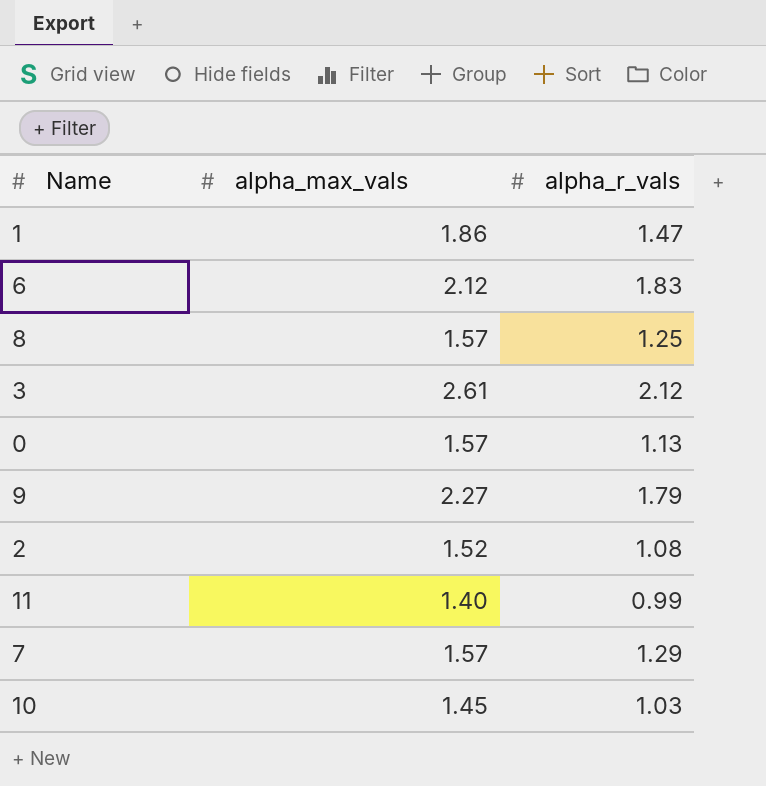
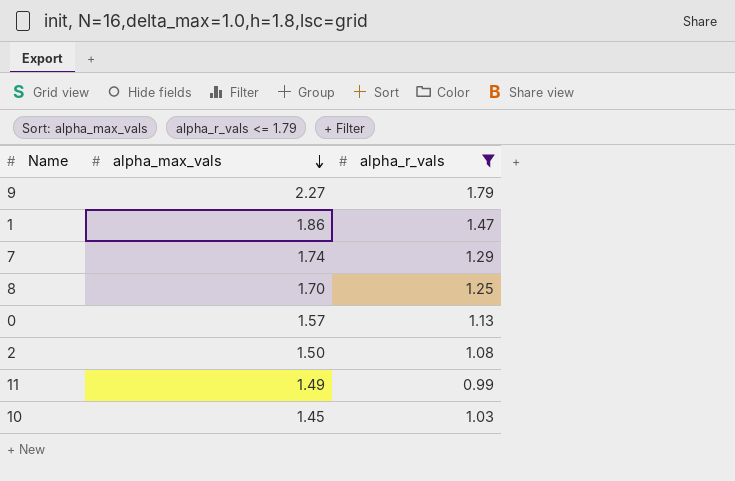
filter: none -> alpha_r_vals <= 1.79
row order: none -> alpha_max_vals descending
7 | alpha_max_vals: 1.57 -> 1.74
8 | alpha_max_vals: 1.57 -> 1.70
2 | alpha_max_vals: 1.52 -> 1.50
11 | alpha_max_vals: 1.40 -> 1.49

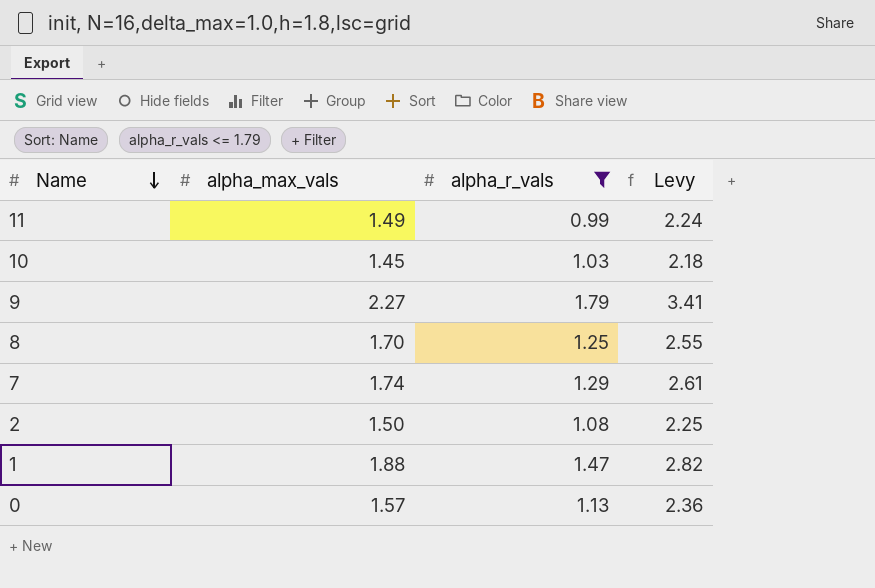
row order: alpha_max_vals descending -> Name descending
column Levy | formula: none -> [alpha_max_vals] * 1.5
1 | alpha_max_vals: 1.86 -> 1.88

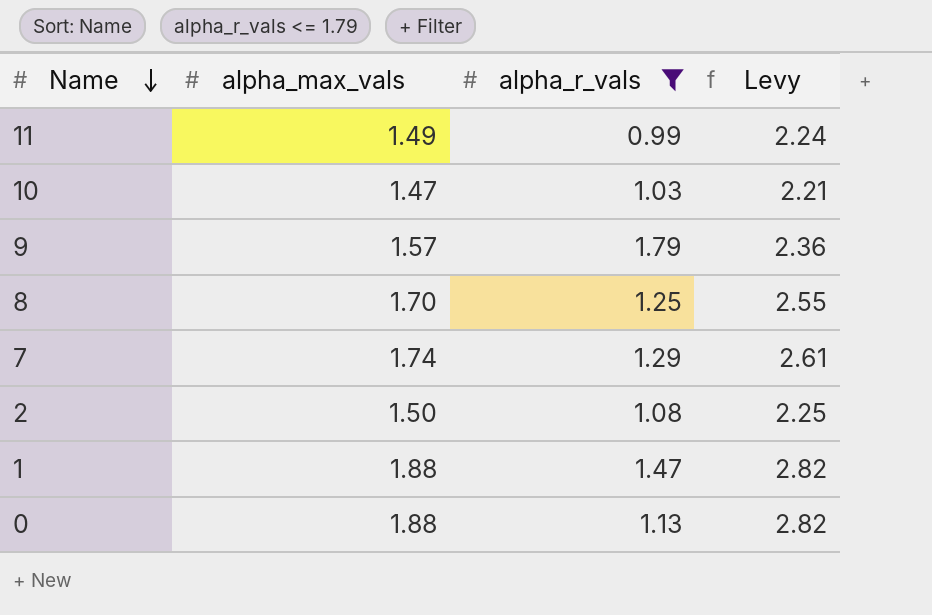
10 | alpha_max_vals: 1.45 -> 1.47
10 | Levy: 2.18 -> 2.21
9 | alpha_max_vals: 2.27 -> 1.57
9 | Levy: 3.41 -> 2.36
0 | alpha_max_vals: 1.57 -> 1.88
0 | Levy: 2.36 -> 2.82

